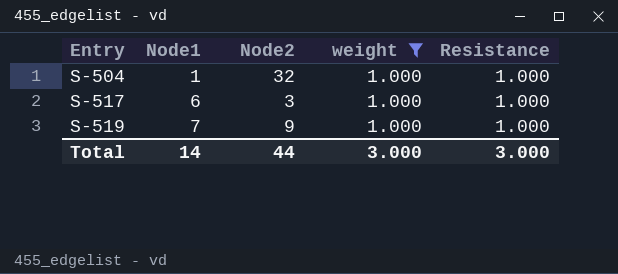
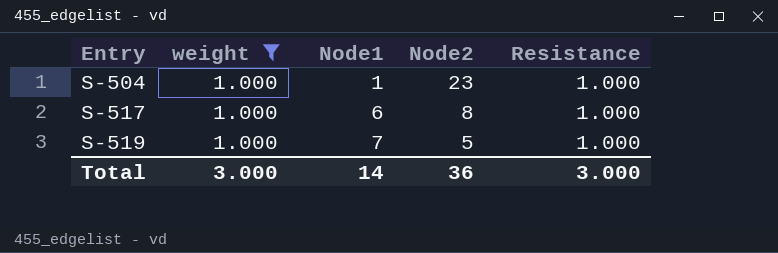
column weight | position: 4 -> 2
S-504 | Node2: 32 -> 23
S-517 | Node2: 3 -> 8
S-519 | Node2: 9 -> 5
Total | Node2: 44 -> 36

